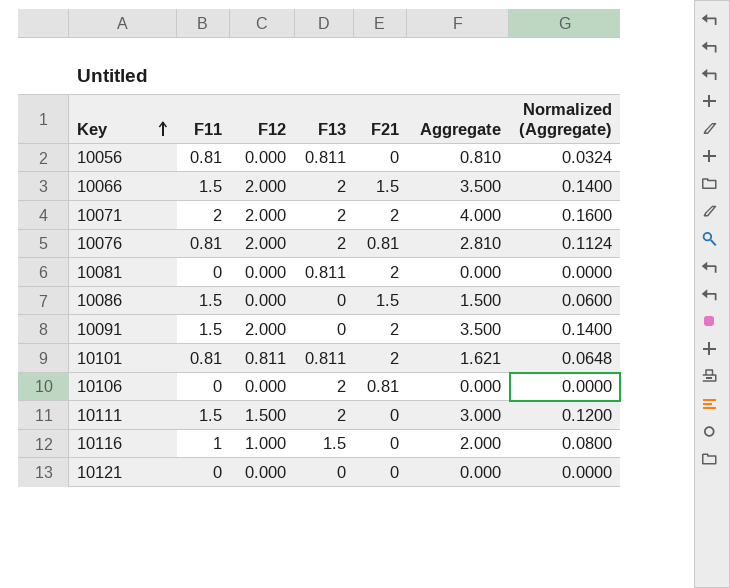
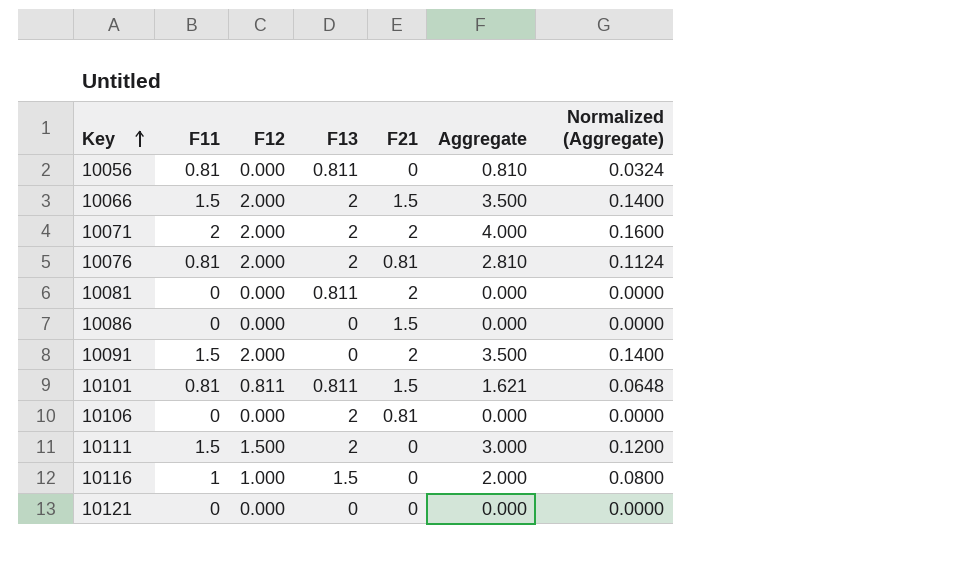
10086 | F11: 1.5 -> 0
10086 | Aggregate: 1.500 -> 0.000
10086 | Normalized (Aggregate): 0.0600 -> 0.0000
10101 | F21: 2 -> 1.5

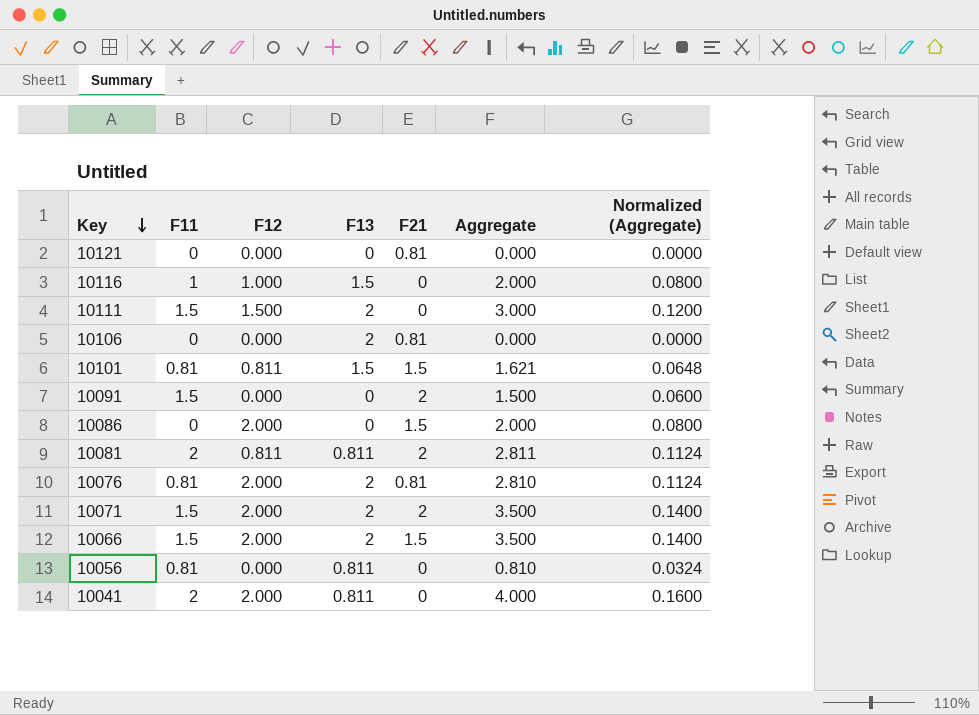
row order: Key ascending -> Key descending
10121 | F21: 0 -> 0.81
10101 | F13: 0.811 -> 1.5
10091 | F12: 2.000 -> 0.000
10091 | Aggregate: 3.500 -> 1.500
10091 | Normalized (Aggregate): 0.1400 -> 0.0600
10086 | F12: 0.000 -> 2.000
10086 | Aggregate: 0.000 -> 2.000
10086 | Normalized (Aggregate): 0.0000 -> 0.0800
10081 | F11: 0 -> 2
10081 | F12: 0.000 -> 0.811
10081 | Aggregate: 0.000 -> 2.811
10081 | Normalized (Aggregate): 0.0000 -> 0.1124
10071 | F11: 2 -> 1.5
10071 | Aggregate: 4.000 -> 3.500
10071 | Normalized (Aggregate): 0.1600 -> 0.1400
row 10041: none -> 2 | 2.000 | 0.811 | 0 | 4.000 | 0.1600

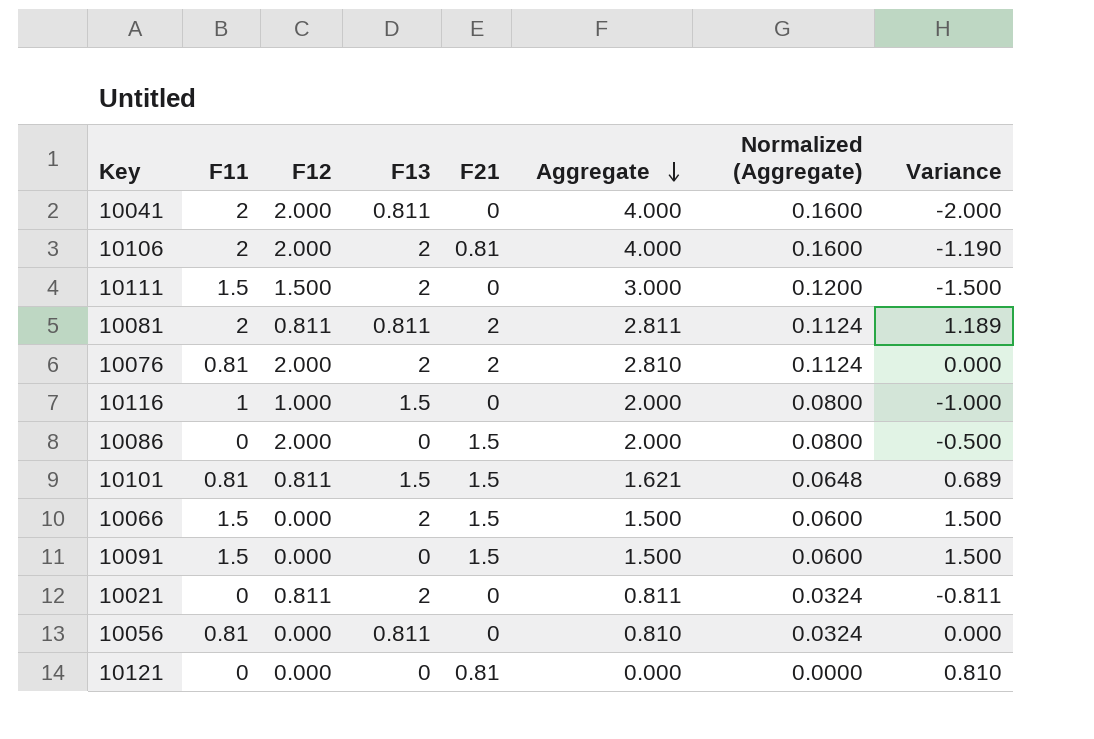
row order: Key descending -> Aggregate descending
column Variance | formula: none -> [F21] - [F12]
row 10071: 1.5 | 2.000 | 2 | 2 | 3.500 | 0.1400 -> none
10106 | F11: 0 -> 2
10106 | F12: 0.000 -> 2.000
10106 | Aggregate: 0.000 -> 4.000
10106 | Normalized (Aggregate): 0.0000 -> 0.1600
10076 | F21: 0.81 -> 2
10066 | F12: 2.000 -> 0.000
10066 | Aggregate: 3.500 -> 1.500
10066 | Normalized (Aggregate): 0.1400 -> 0.0600
10091 | F21: 2 -> 1.5
row 10021: none -> 0 | 0.811 | 2 | 0 | 0.811 | 0.0324 | -0.811

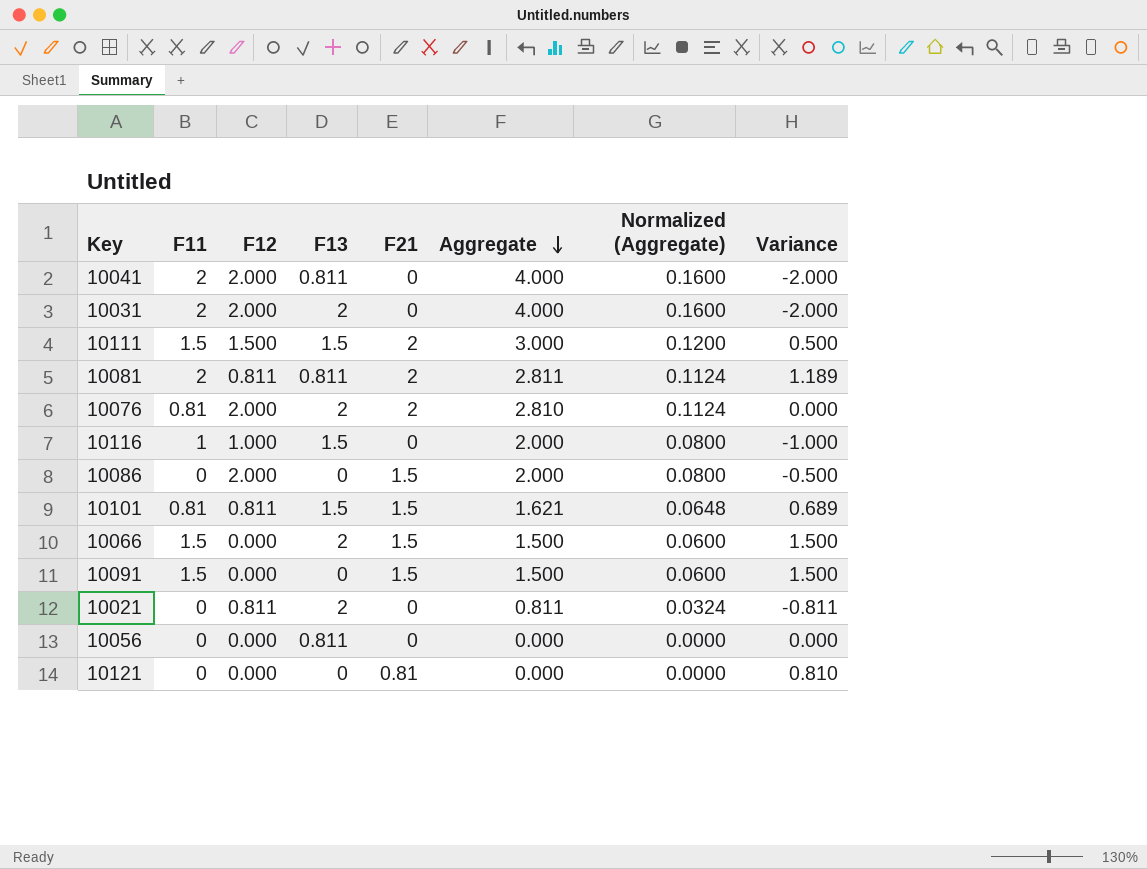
row 10106: 2 | 2.000 | 2 | 0.81 | 4.000 | 0.1600 | -1.190 -> none
row 10031: none -> 2 | 2.000 | 2 | 0 | 4.000 | 0.1600 | -2.000
10111 | F13: 2 -> 1.5
10111 | F21: 0 -> 2
10111 | Variance: -1.500 -> 0.500
10056 | F11: 0.81 -> 0
10056 | Aggregate: 0.810 -> 0.000
10056 | Normalized (Aggregate): 0.0324 -> 0.0000

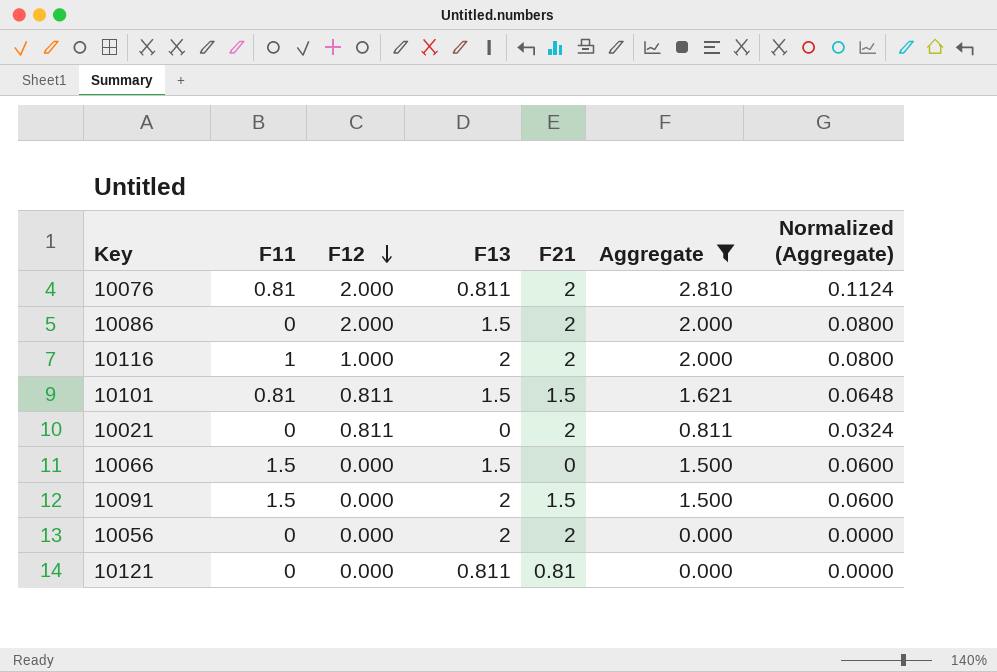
filter: none -> Aggregate <= 2.810
row order: Aggregate descending -> F12 descending
column Variance | formula: [F21] - [F12] -> none
10076 | F13: 2 -> 0.811
10086 | F13: 0 -> 1.5
10086 | F21: 1.5 -> 2
10116 | F13: 1.5 -> 2
10116 | F21: 0 -> 2
10021 | F13: 2 -> 0
10021 | F21: 0 -> 2
10066 | F13: 2 -> 1.5
10066 | F21: 1.5 -> 0
10091 | F13: 0 -> 2
10056 | F13: 0.811 -> 2
10056 | F21: 0 -> 2
10121 | F13: 0 -> 0.811

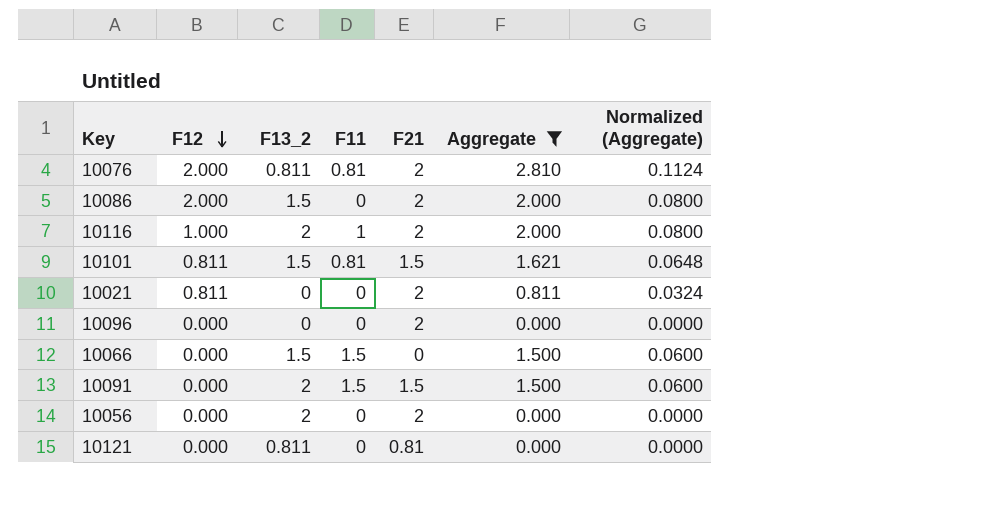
column name: F13 -> F13_2
column F11 | position: 2 -> 4
row 10096: none -> 0.000 | 0 | 0 | 2 | 0.000 | 0.0000

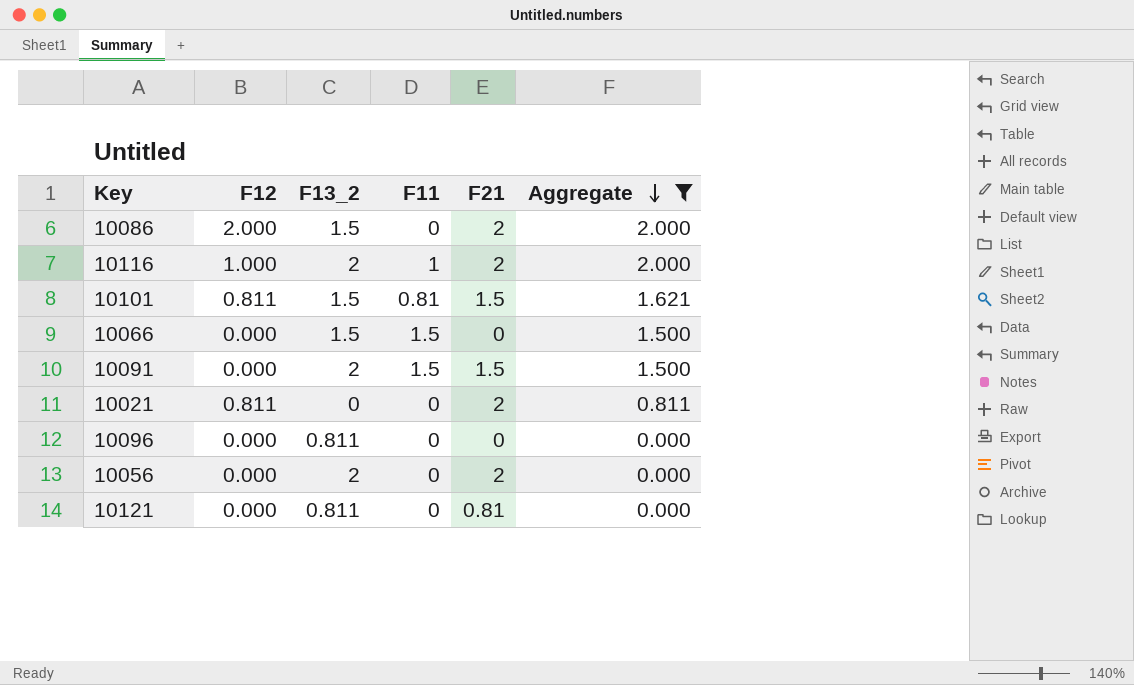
row order: F12 descending -> Aggregate descending
column Normalized (Aggregate) | formula: [Aggregate] * 0.04 -> none
row 10076: 2.000 | 0.811 | 0.81 | 2 | 2.810 | 0.1124 -> none
10096 | F13_2: 0 -> 0.811
10096 | F21: 2 -> 0

